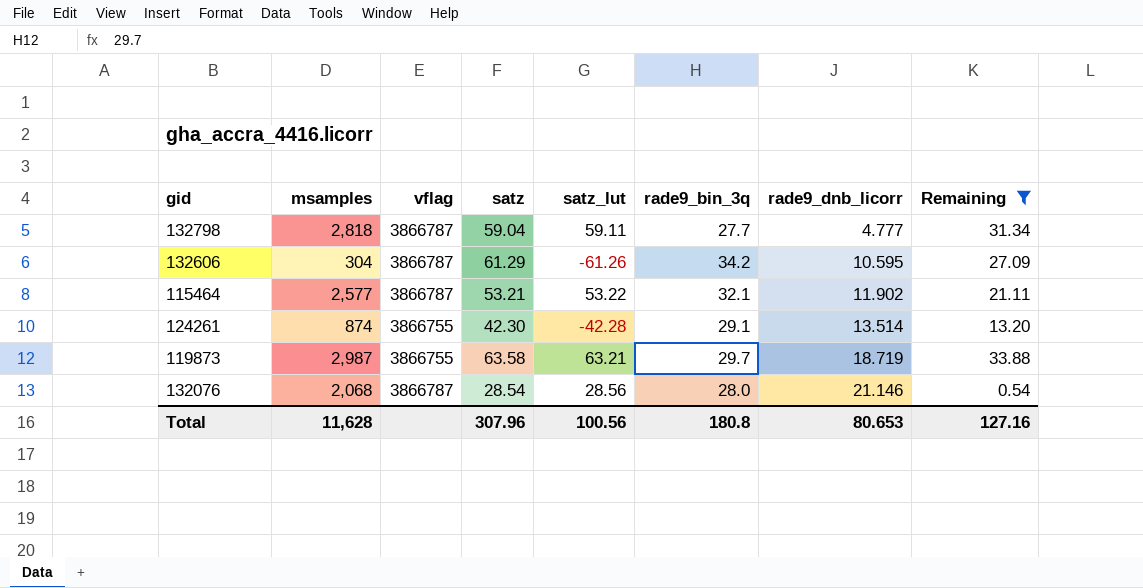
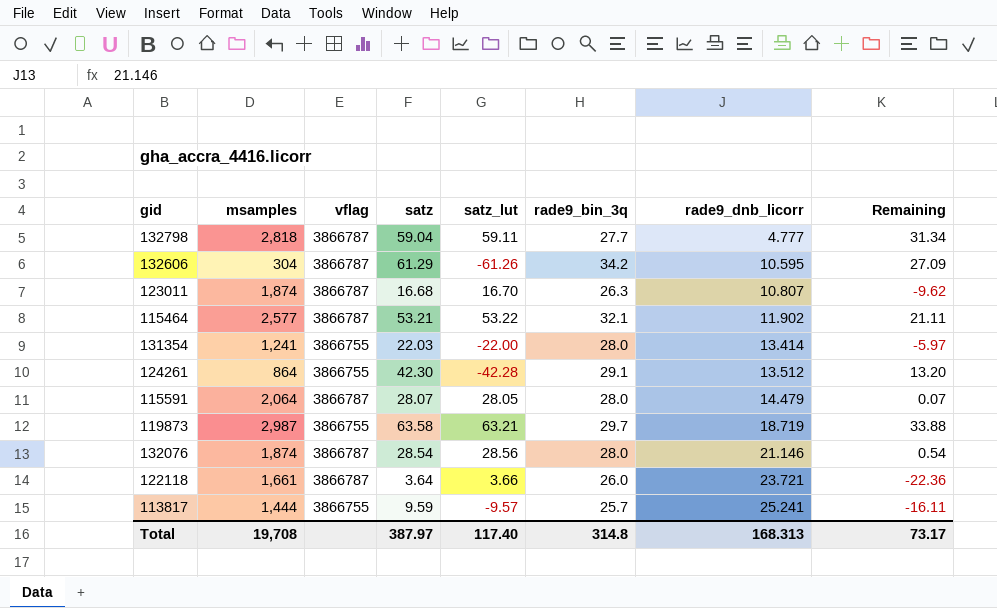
filter: Remaining >= 0.54 -> none
124261 | msamples: 874 -> 864
124261 | rade9_dnb_licorr: 13.514 -> 13.512
132076 | msamples: 2,068 -> 1,874
Total | msamples: 11,628 -> 19,708
Total | satz: 307.96 -> 387.97
Total | satz_lut: 100.56 -> 117.40
Total | rade9_bin_3q: 180.8 -> 314.8
Total | rade9_dnb_licorr: 80.653 -> 168.313
Total | Remaining: 127.16 -> 73.17

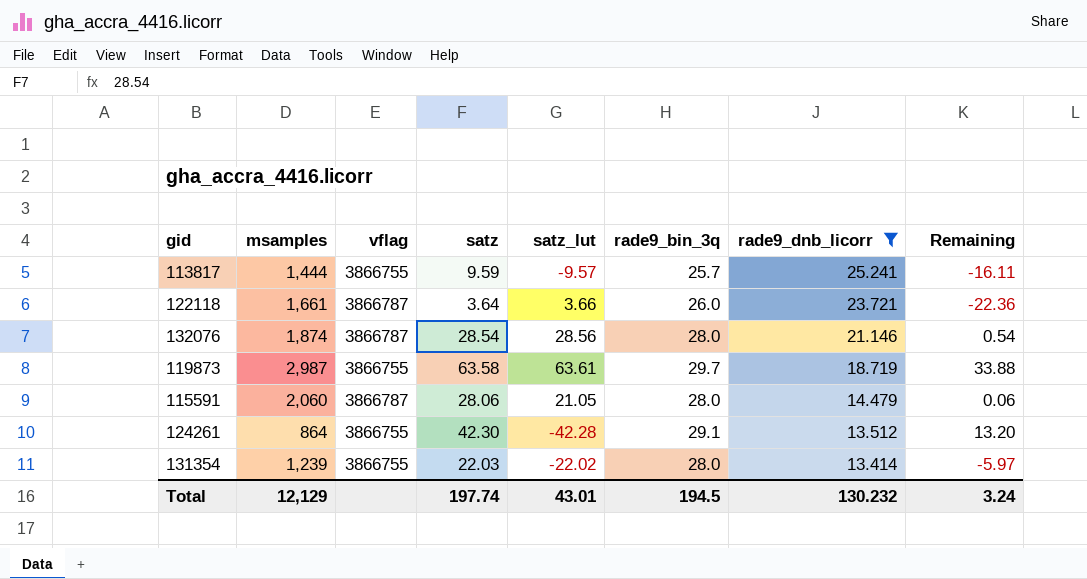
filter: none -> rade9_dnb_licorr >= 13.414
row order: rade9_dnb_licorr ascending -> rade9_dnb_licorr descending
119873 | satz_lut: 63.21 -> 63.61
115591 | msamples: 2,064 -> 2,060
115591 | satz: 28.07 -> 28.06
115591 | satz_lut: 28.05 -> 21.05
115591 | Remaining: 0.07 -> 0.06
131354 | msamples: 1,241 -> 1,239
131354 | satz_lut: -22.00 -> -22.02
Total | msamples: 19,708 -> 12,129
Total | satz: 387.97 -> 197.74
Total | satz_lut: 117.40 -> 43.01
Total | rade9_bin_3q: 314.8 -> 194.5
Total | rade9_dnb_licorr: 168.313 -> 130.232
Total | Remaining: 73.17 -> 3.24

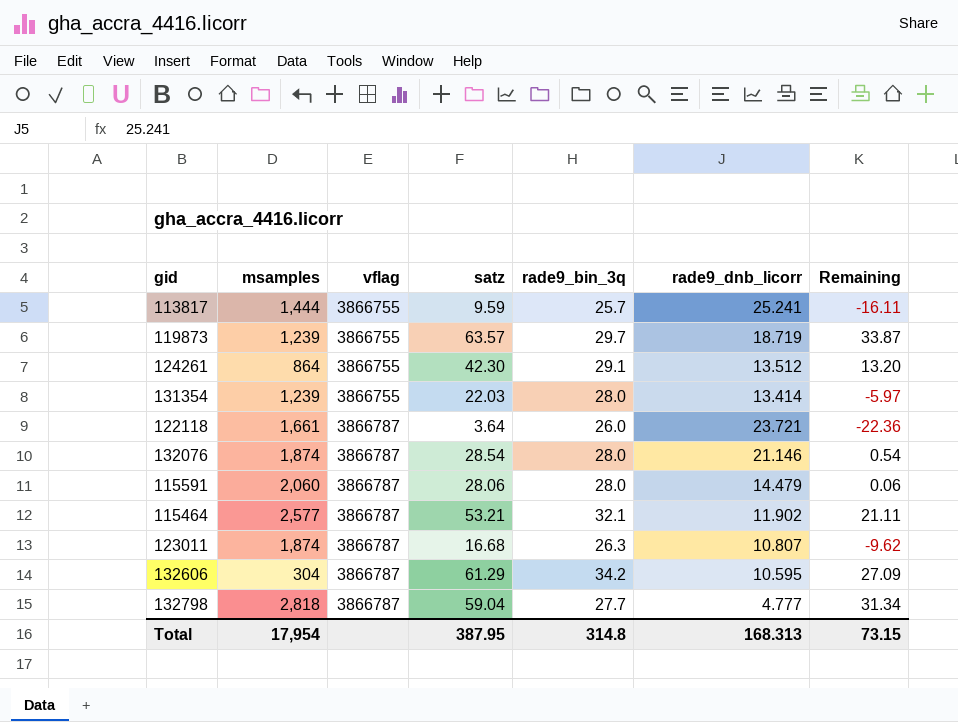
filter: rade9_dnb_licorr >= 13.414 -> none
row order: rade9_dnb_licorr descending -> vflag ascending
column satz_lut | position: 5 -> none
119873 | msamples: 2,987 -> 1,239
119873 | satz: 63.58 -> 63.57
119873 | Remaining: 33.88 -> 33.87
Total | msamples: 12,129 -> 17,954
Total | satz: 197.74 -> 387.95
Total | rade9_bin_3q: 194.5 -> 314.8
Total | rade9_dnb_licorr: 130.232 -> 168.313
Total | Remaining: 3.24 -> 73.15

